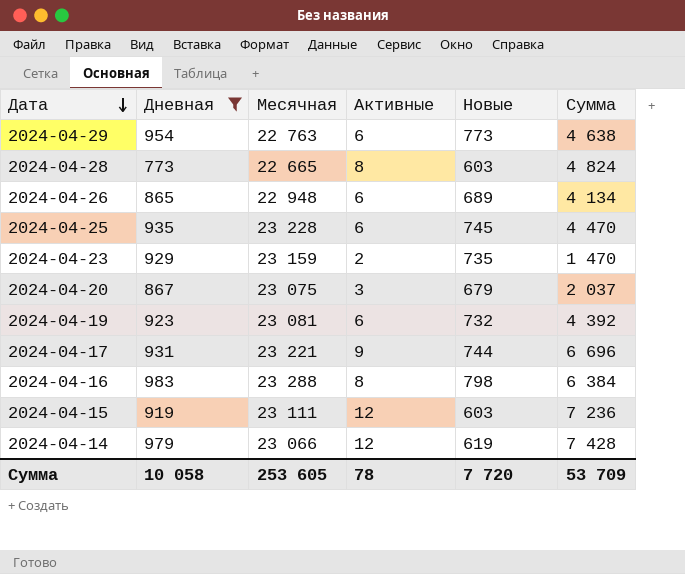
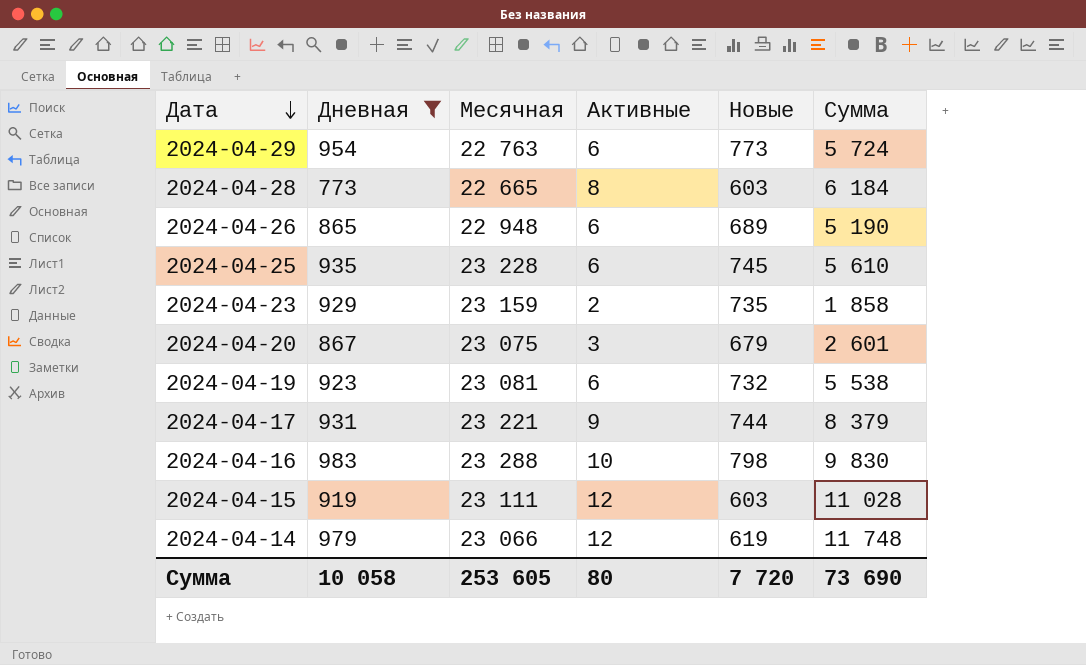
column Сумма | formula: [Активные] * [Новые] -> [Дневная] * [Активные]
2024-04-16 | Активные: 8 -> 10
Сумма | Активные: 78 -> 80
Сумма | Сумма: 53 709 -> 73 690

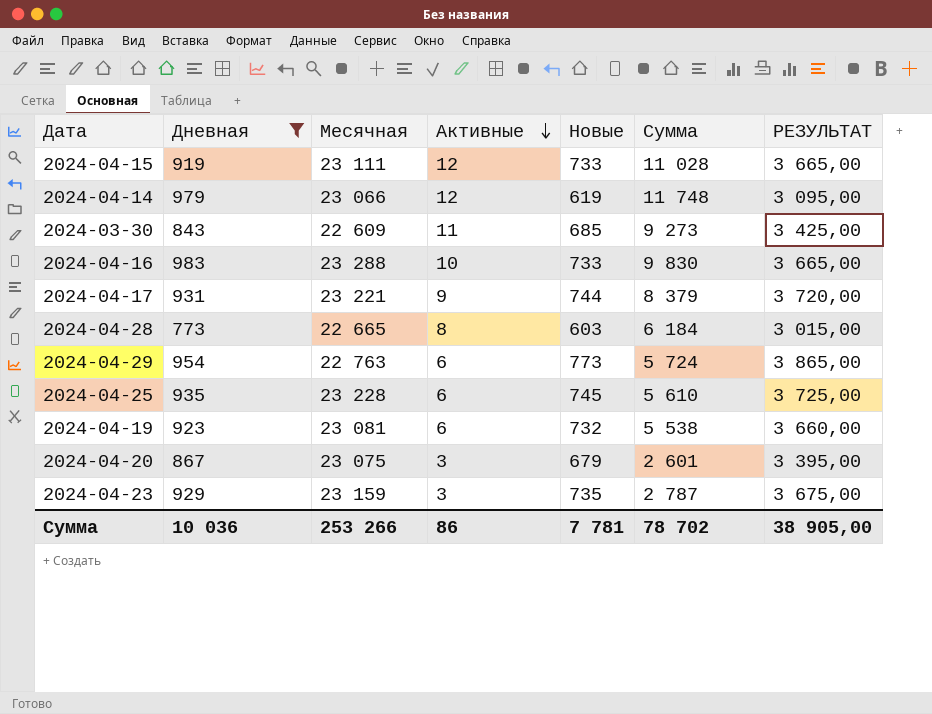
row order: Дата descending -> Активные descending
column РЕЗУЛЬТАТ | formula: none -> [Новые] * 5
row 2024-04-26: 865 | 22 948 | 6 | 689 | 5 190 -> none
2024-04-15 | Новые: 603 -> 733
row 2024-03-30: none -> 843 | 22 609 | 11 | 685 | 9 273 | 3 425,00
2024-04-16 | Новые: 798 -> 733
2024-04-23 | Активные: 2 -> 3
2024-04-23 | Сумма: 1 858 -> 2 787
Сумма | Дневная: 10 058 -> 10 036
Сумма | Месячная: 253 605 -> 253 266
Сумма | Активные: 80 -> 86
Сумма | Новые: 7 720 -> 7 781
Сумма | Сумма: 73 690 -> 78 702

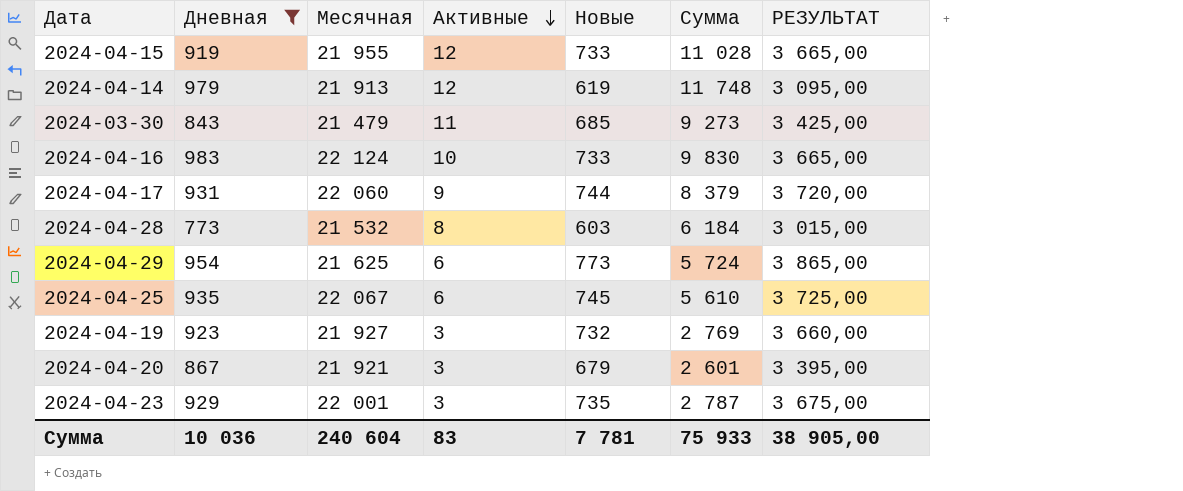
2024-04-15 | Месячная: 23 111 -> 21 955
2024-04-14 | Месячная: 23 066 -> 21 913
2024-03-30 | Месячная: 22 609 -> 21 479
2024-04-16 | Месячная: 23 288 -> 22 124
2024-04-17 | Месячная: 23 221 -> 22 060
2024-04-28 | Месячная: 22 665 -> 21 532
2024-04-29 | Месячная: 22 763 -> 21 625
2024-04-25 | Месячная: 23 228 -> 22 067
2024-04-19 | Месячная: 23 081 -> 21 927
2024-04-19 | Активные: 6 -> 3
2024-04-19 | Сумма: 5 538 -> 2 769
2024-04-20 | Месячная: 23 075 -> 21 921
2024-04-23 | Месячная: 23 159 -> 22 001
Сумма | Месячная: 253 266 -> 240 604
Сумма | Активные: 86 -> 83
Сумма | Сумма: 78 702 -> 75 933

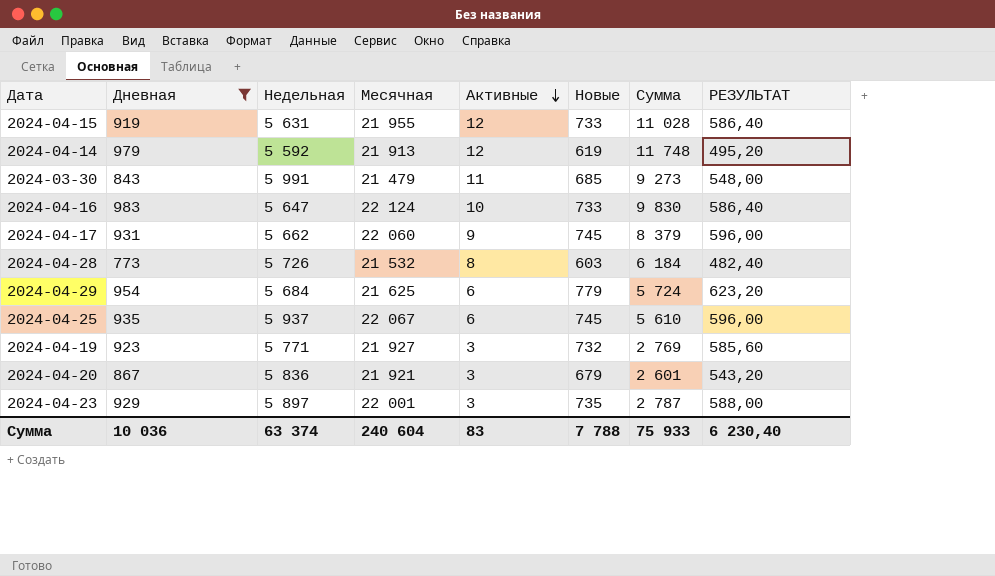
column Недельная | position: none -> 3
column РЕЗУЛЬТАТ | formula: [Новые] * 5 -> [Новые] * 0,8
2024-04-17 | Новые: 744 -> 745
2024-04-29 | Новые: 773 -> 779
Сумма | Новые: 7 781 -> 7 788
Сумма | РЕЗУЛЬТАТ: 38 905,00 -> 6 230,40

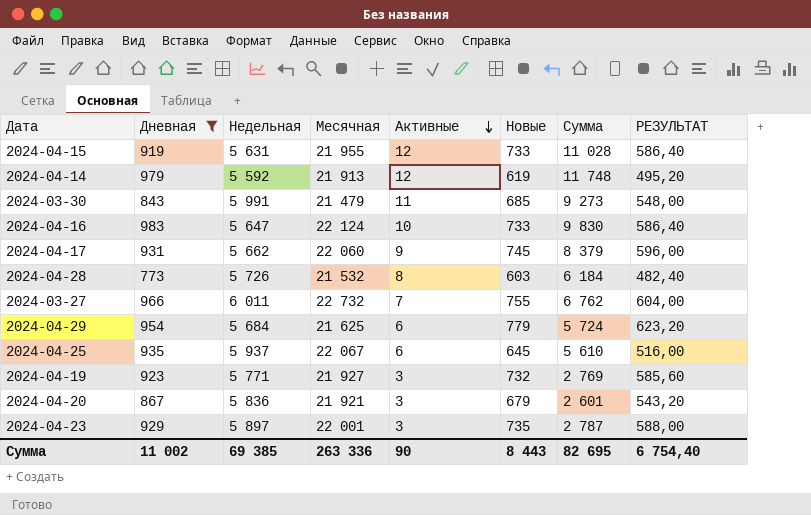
row 2024-03-27: none -> 966 | 6 011 | 22 732 | 7 | 755 | 6 762 | 604,00
2024-04-25 | Новые: 745 -> 645
2024-04-25 | РЕЗУЛЬТАТ: 596,00 -> 516,00
Сумма | Дневная: 10 036 -> 11 002
Сумма | Недельная: 63 374 -> 69 385
Сумма | Месячная: 240 604 -> 263 336
Сумма | Активные: 83 -> 90
Сумма | Новые: 7 788 -> 8 443
Сумма | Сумма: 75 933 -> 82 695
Сумма | РЕЗУЛЬТАТ: 6 230,40 -> 6 754,40

